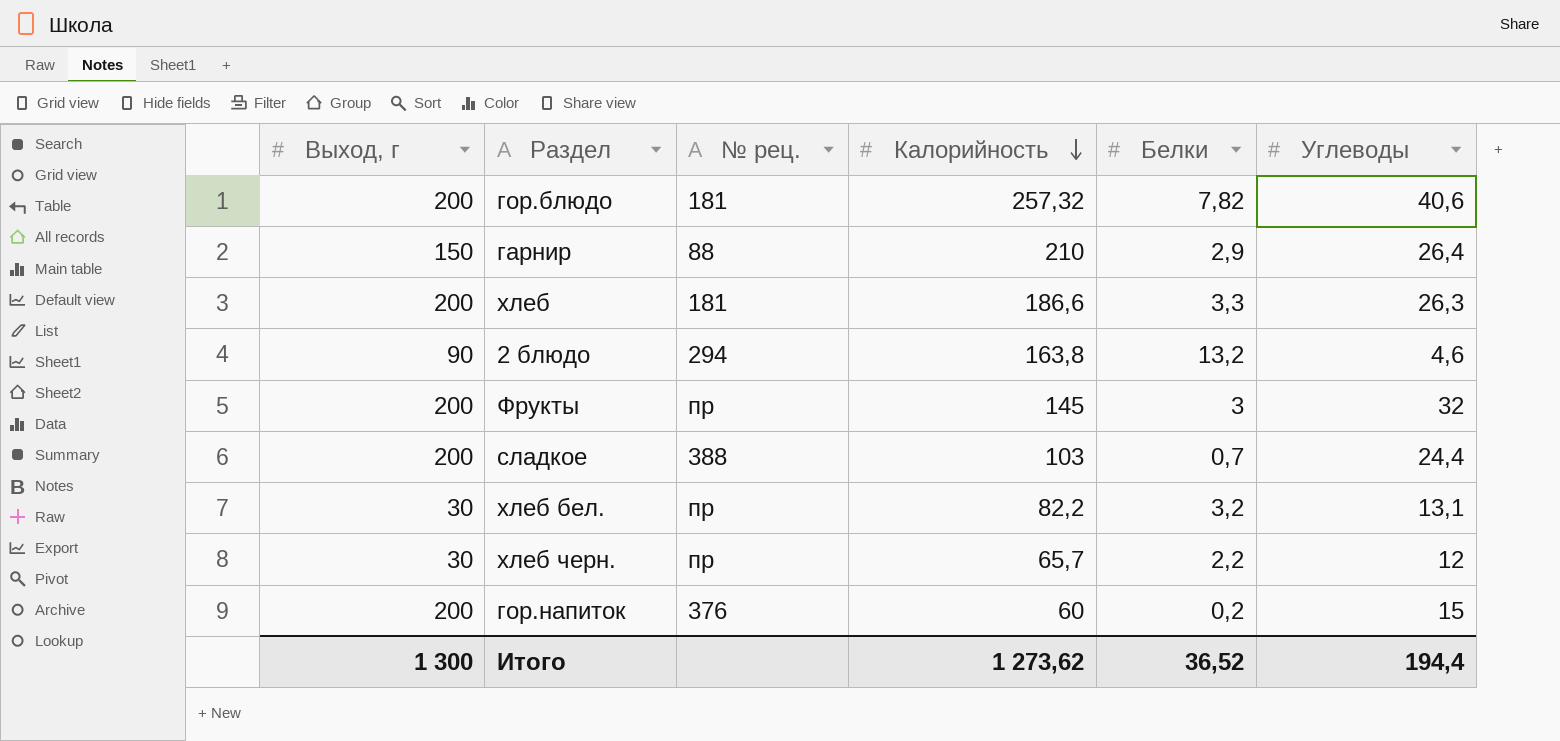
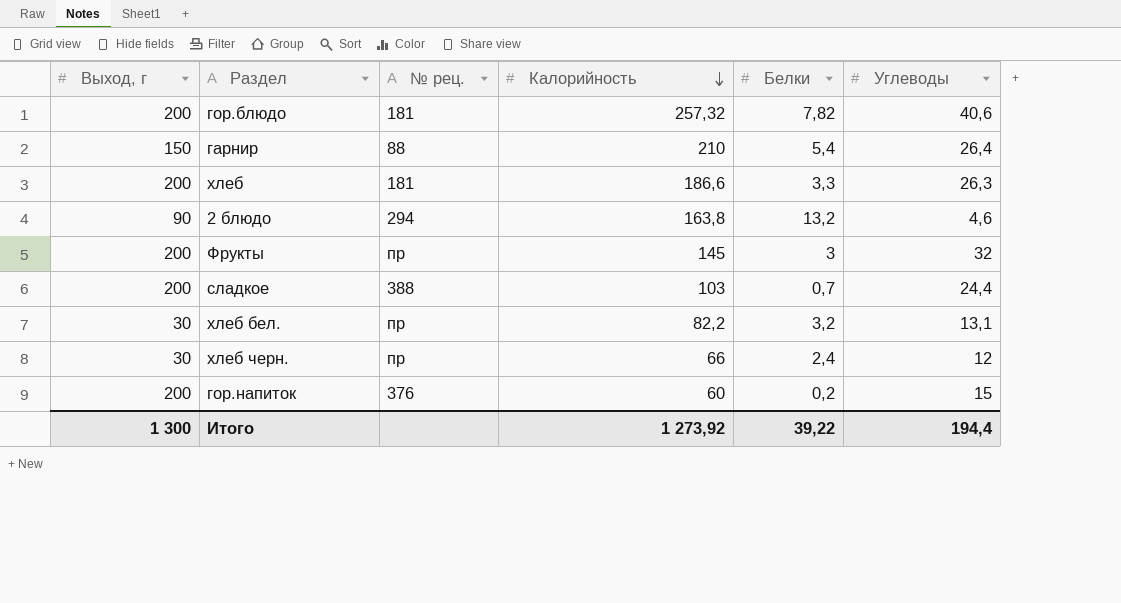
гарнир | Белки: 2,9 -> 5,4
хлеб черн. | Калорийность: 65,7 -> 66
хлеб черн. | Белки: 2,2 -> 2,4
Итого | Калорийность: 1 273,62 -> 1 273,92
Итого | Белки: 36,52 -> 39,22

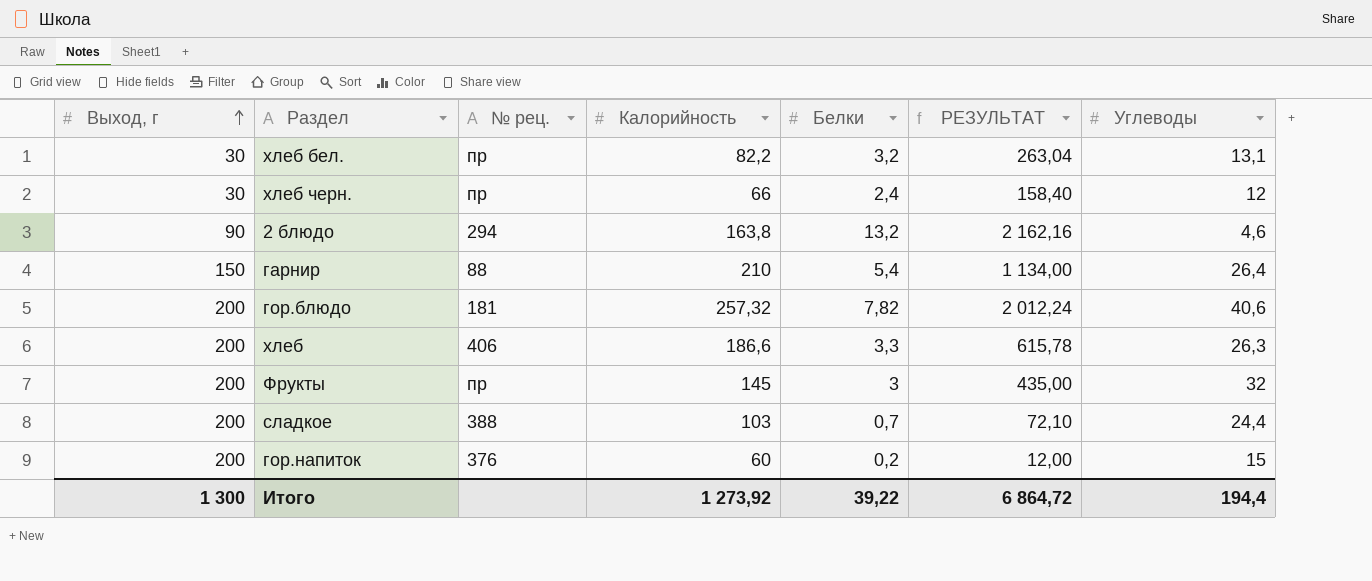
row order: Калорийность descending -> Выход, г ascending
column РЕЗУЛЬТАТ | formula: none -> [Калорийность] * [Белки]
хлеб | № рец.: 181 -> 406

